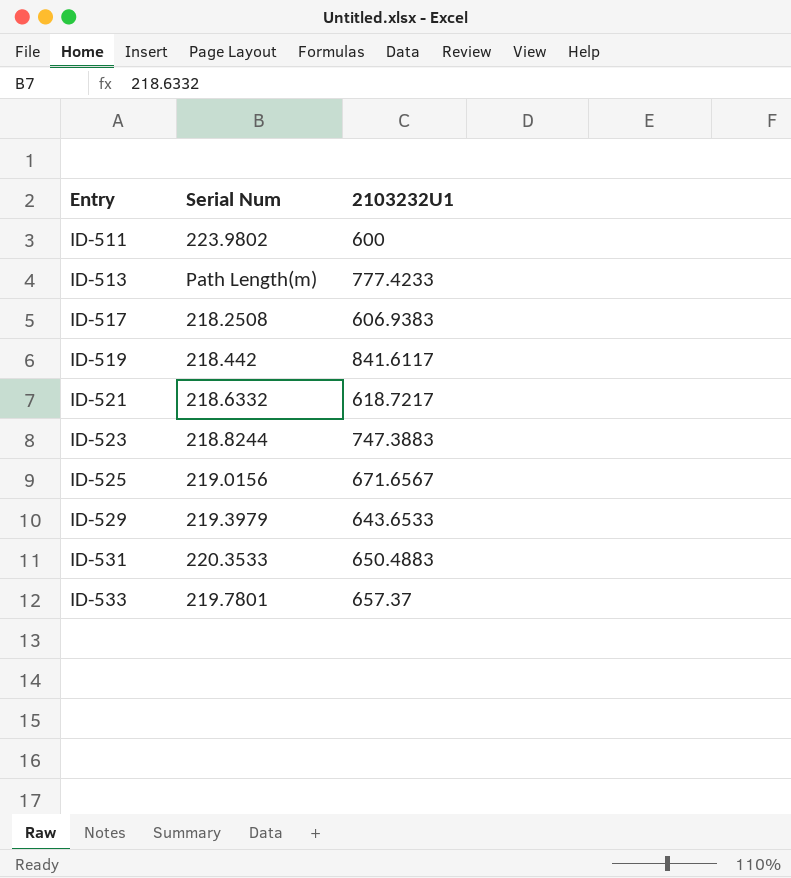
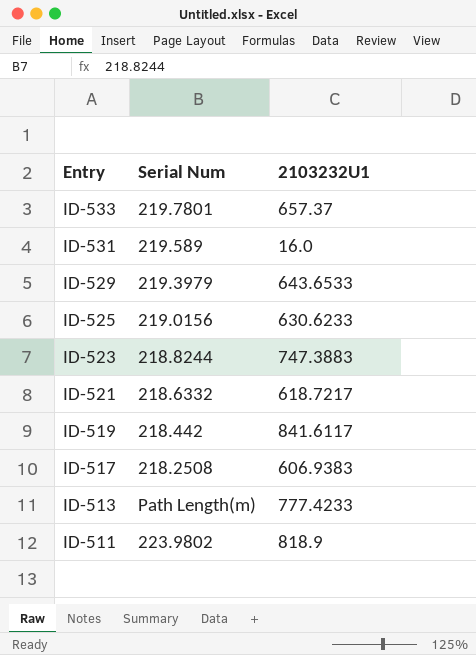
row order: Entry ascending -> Entry descending
ID-531 | Serial Num: 220.3533 -> 219.589
ID-531 | 2103232U1: 650.4883 -> 16.0
ID-525 | 2103232U1: 671.6567 -> 630.6233
ID-511 | 2103232U1: 600 -> 818.9

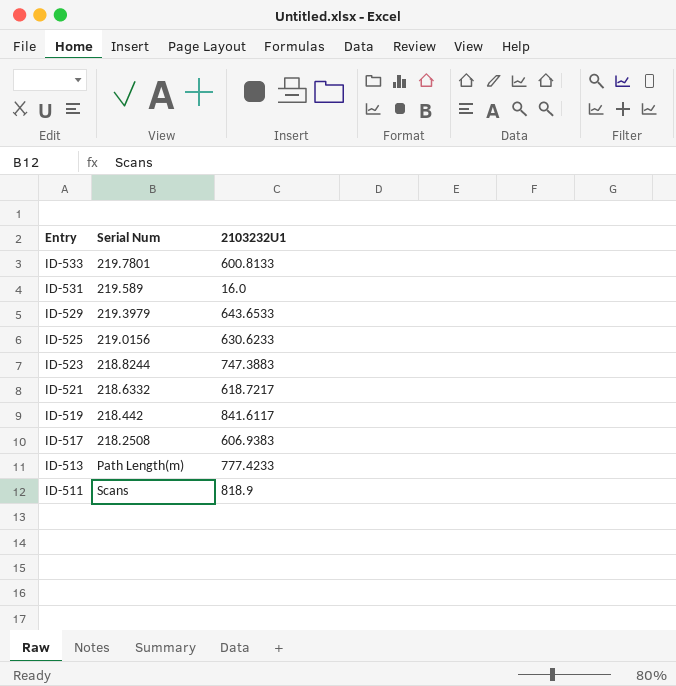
ID-533 | 2103232U1: 657.37 -> 600.8133
ID-511 | Serial Num: 223.9802 -> Scans

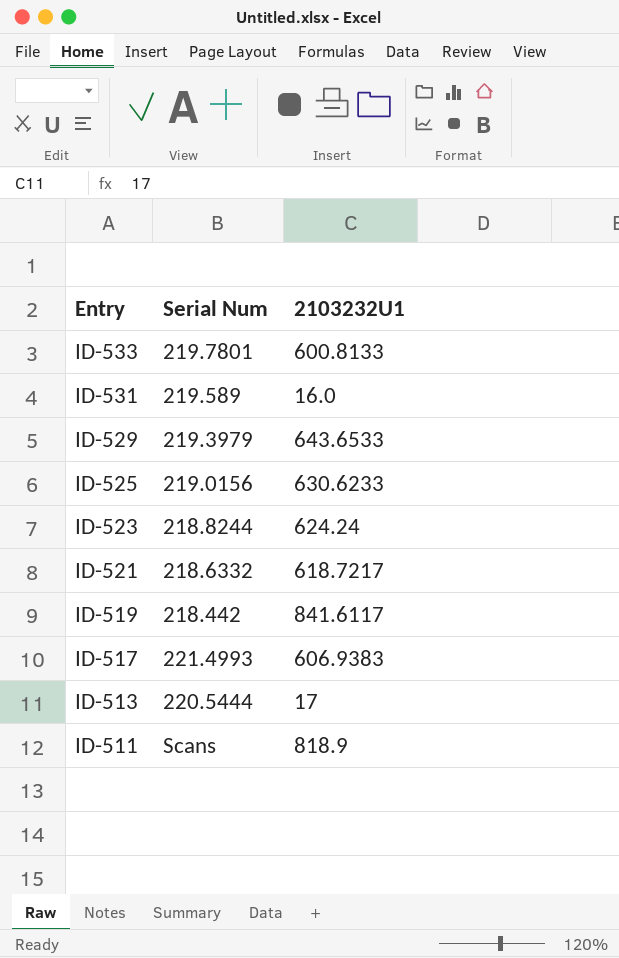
ID-523 | 2103232U1: 747.3883 -> 624.24
ID-517 | Serial Num: 218.2508 -> 221.4993
ID-513 | Serial Num: Path Length(m) -> 220.5444
ID-513 | 2103232U1: 777.4233 -> 17

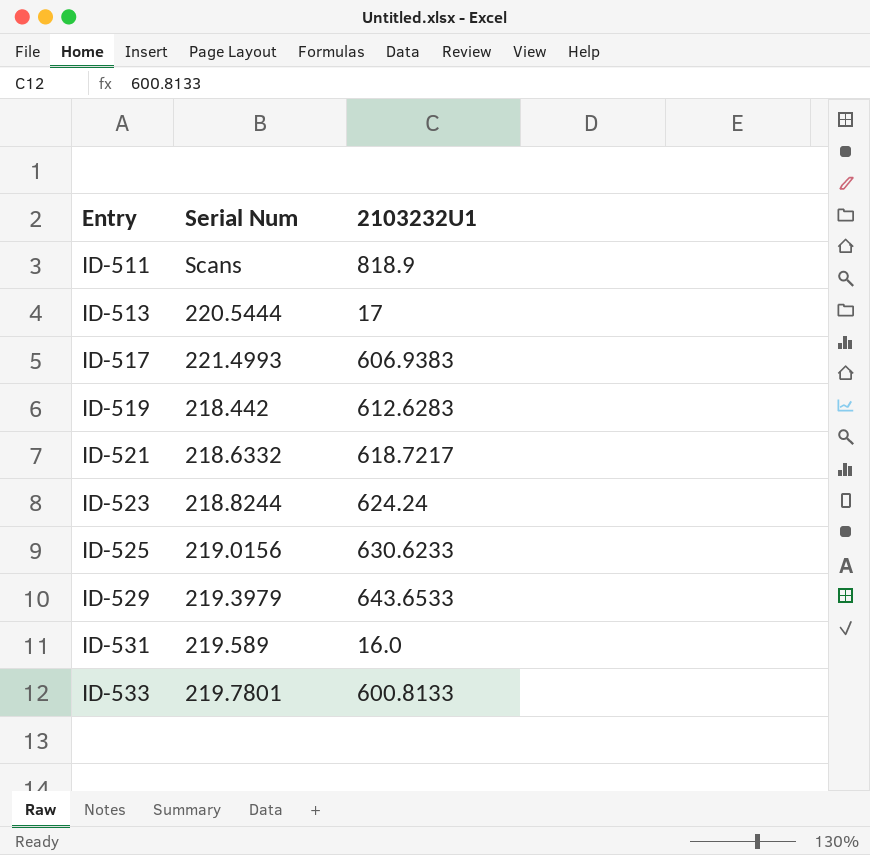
row order: Entry descending -> Entry ascending
ID-519 | 2103232U1: 841.6117 -> 612.6283

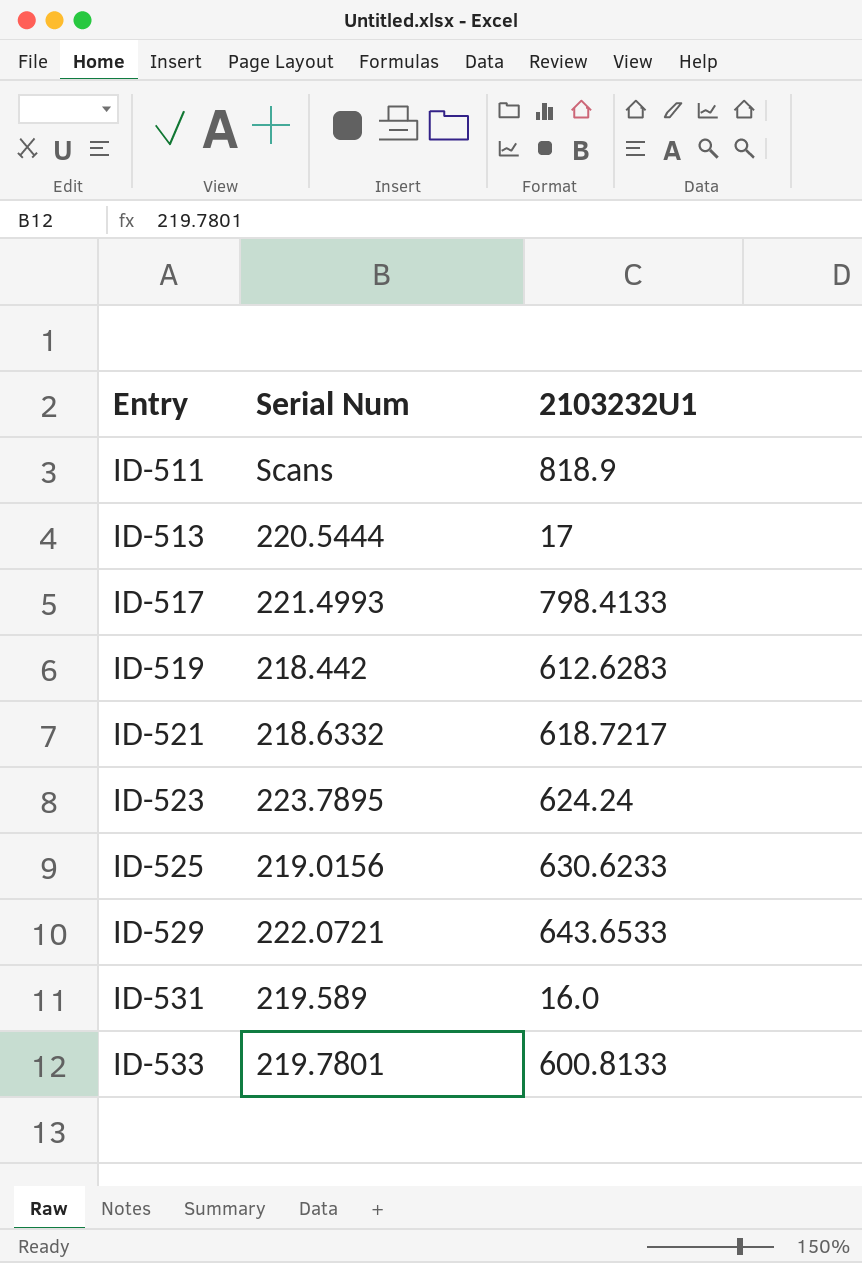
ID-517 | 2103232U1: 606.9383 -> 798.4133
ID-523 | Serial Num: 218.8244 -> 223.7895
ID-529 | Serial Num: 219.3979 -> 222.0721

